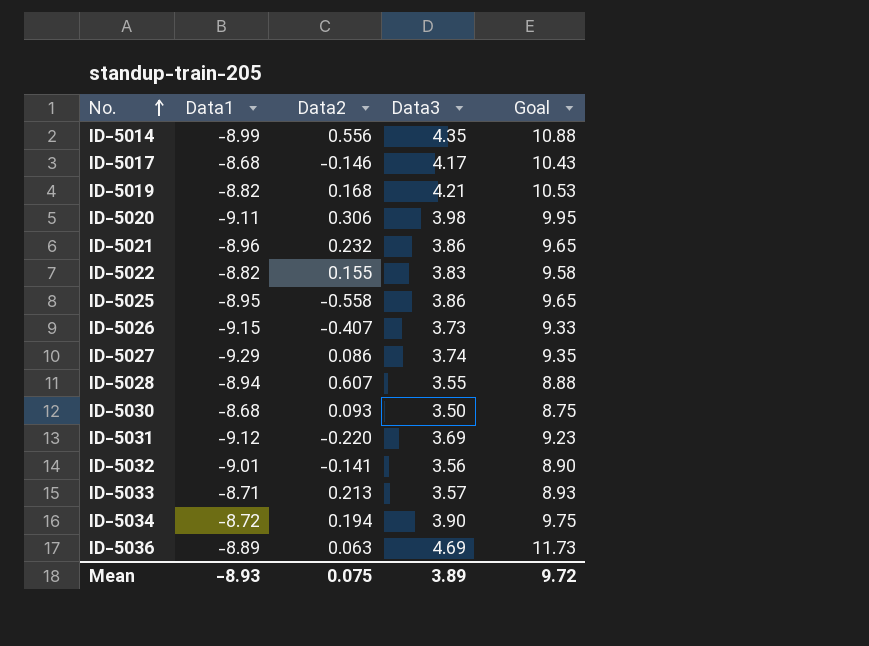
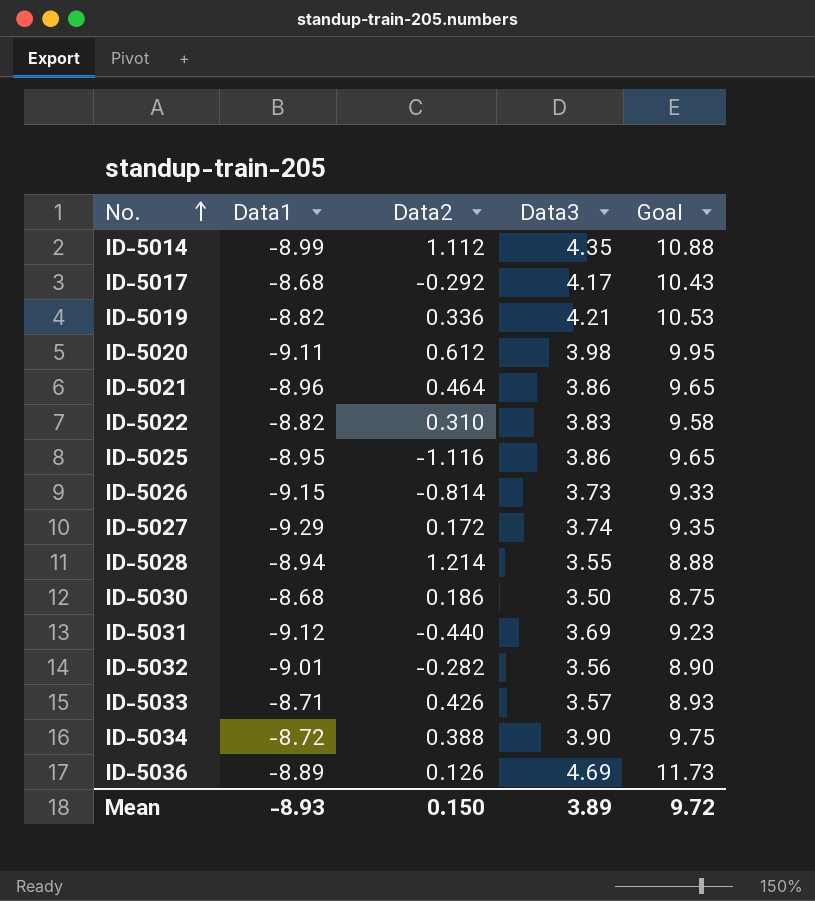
ID-5014 | Data2: 0.556 -> 1.112
ID-5017 | Data2: -0.146 -> -0.292
ID-5019 | Data2: 0.168 -> 0.336
ID-5020 | Data2: 0.306 -> 0.612
ID-5021 | Data2: 0.232 -> 0.464
ID-5022 | Data2: 0.155 -> 0.310
ID-5025 | Data2: -0.558 -> -1.116
ID-5026 | Data2: -0.407 -> -0.814
ID-5027 | Data2: 0.086 -> 0.172
ID-5028 | Data2: 0.607 -> 1.214
ID-5030 | Data2: 0.093 -> 0.186
ID-5031 | Data2: -0.220 -> -0.440
ID-5032 | Data2: -0.141 -> -0.282
ID-5033 | Data2: 0.213 -> 0.426
ID-5034 | Data2: 0.194 -> 0.388
ID-5036 | Data2: 0.063 -> 0.126
Mean | Data2: 0.075 -> 0.150

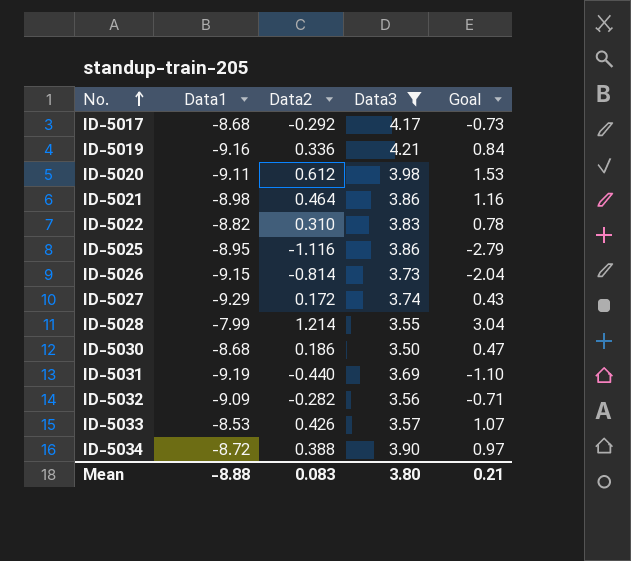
filter: none -> Data3 <= 4.21
column Goal | formula: [Data3] * 2.5 -> [Data2] * 2.5
ID-5019 | Data1: -8.82 -> -9.16
ID-5021 | Data1: -8.96 -> -8.98
ID-5028 | Data1: -8.94 -> -7.99
ID-5031 | Data1: -9.12 -> -9.19
ID-5032 | Data1: -9.01 -> -9.09
ID-5033 | Data1: -8.71 -> -8.53
Mean | Data1: -8.93 -> -8.88
Mean | Data2: 0.150 -> 0.083
Mean | Data3: 3.89 -> 3.80
Mean | Goal: 9.72 -> 0.21

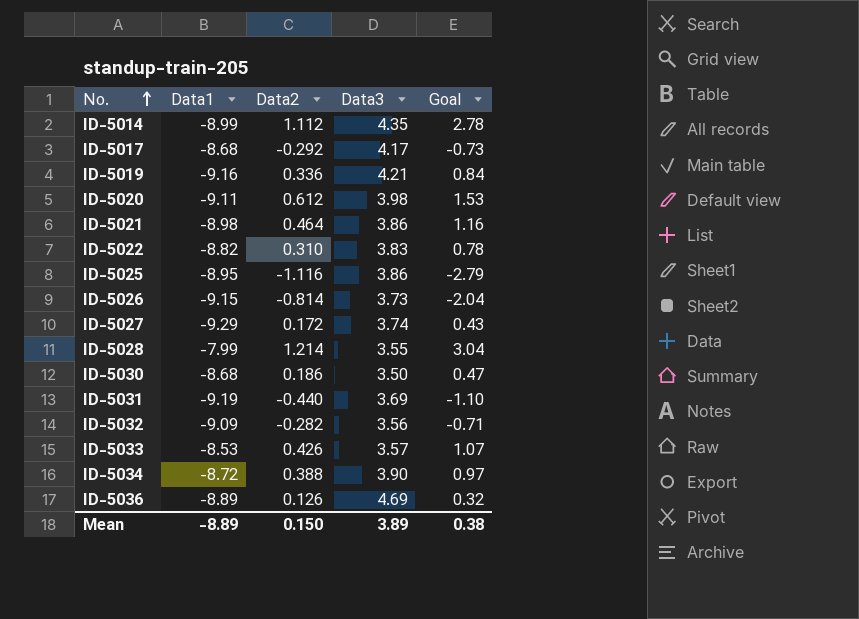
filter: Data3 <= 4.21 -> none
Mean | Data1: -8.88 -> -8.89
Mean | Data2: 0.083 -> 0.150
Mean | Data3: 3.80 -> 3.89
Mean | Goal: 0.21 -> 0.38

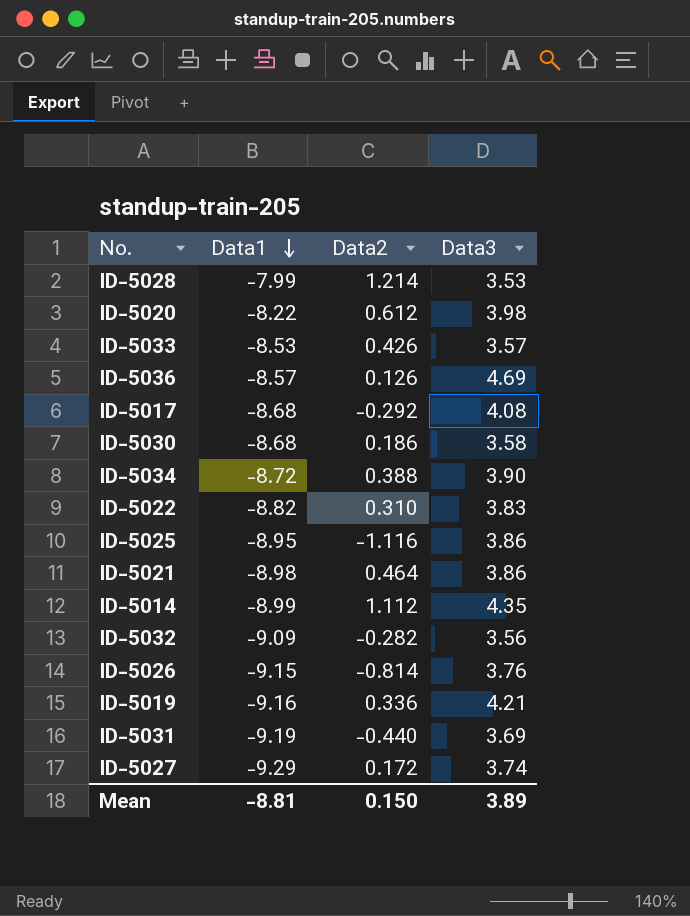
row order: No. ascending -> Data1 descending
column Goal | formula: [Data2] * 2.5 -> none
ID-5028 | Data3: 3.55 -> 3.53
ID-5020 | Data1: -9.11 -> -8.22
ID-5036 | Data1: -8.89 -> -8.57
ID-5017 | Data3: 4.17 -> 4.08
ID-5030 | Data3: 3.50 -> 3.58
ID-5026 | Data3: 3.73 -> 3.76
Mean | Data1: -8.89 -> -8.81

